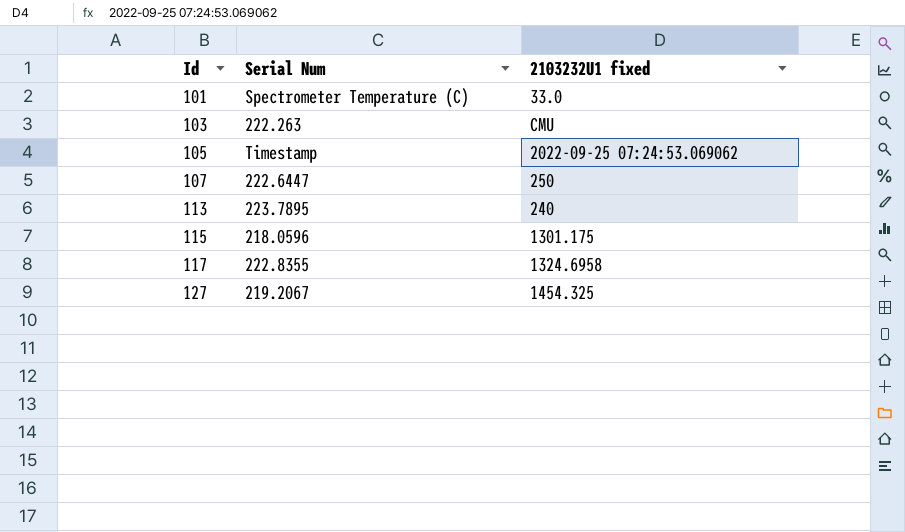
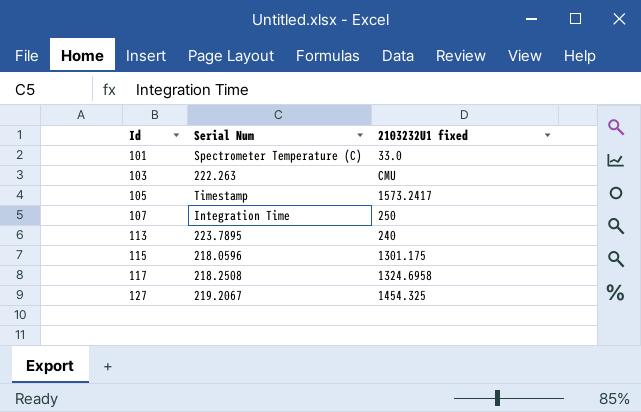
105 | 2103232U1 fixed: 2022-09-25 07:24:53.069062 -> 1573.2417
107 | Serial Num: 222.6447 -> Integration Time
117 | Serial Num: 222.8355 -> 218.2508

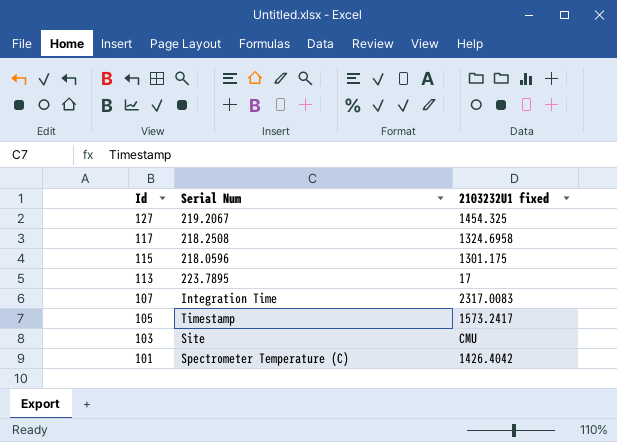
row order: Id ascending -> Id descending
113 | 2103232U1 fixed: 240 -> 17
107 | 2103232U1 fixed: 250 -> 2317.0083
103 | Serial Num: 222.263 -> Site
101 | 2103232U1 fixed: 33.0 -> 1426.4042

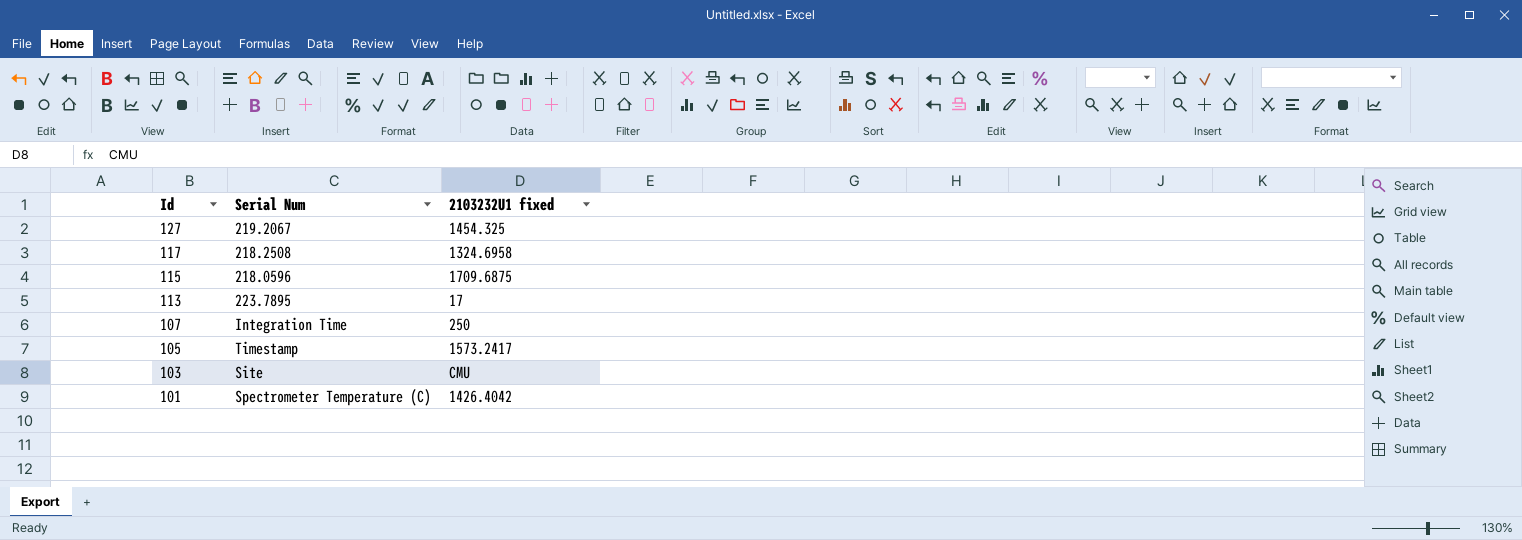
115 | 2103232U1 fixed: 1301.175 -> 1709.6875
107 | 2103232U1 fixed: 2317.0083 -> 250

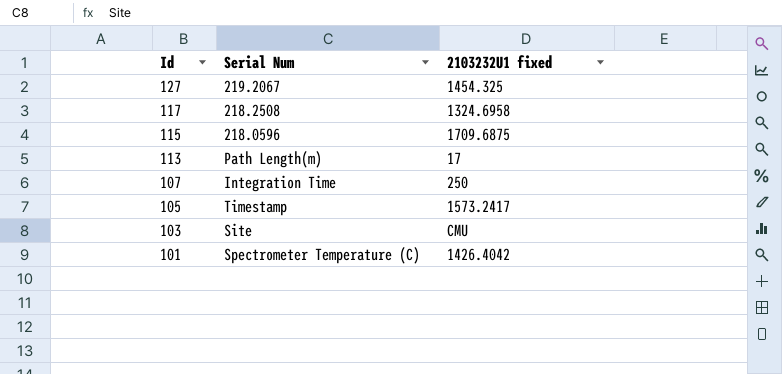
113 | Serial Num: 223.7895 -> Path Length(m)

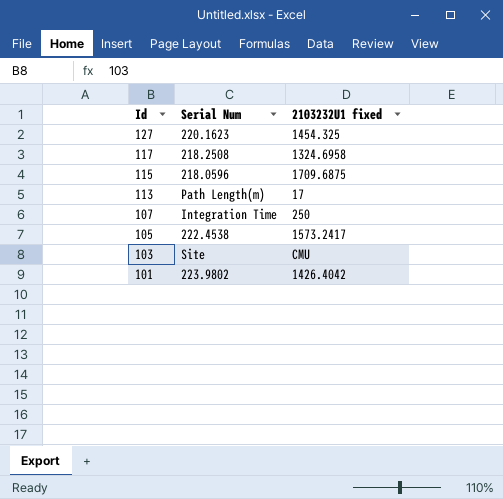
127 | Serial Num: 219.2067 -> 220.1623
105 | Serial Num: Timestamp -> 222.4538
101 | Serial Num: Spectrometer Temperature (C) -> 223.9802

